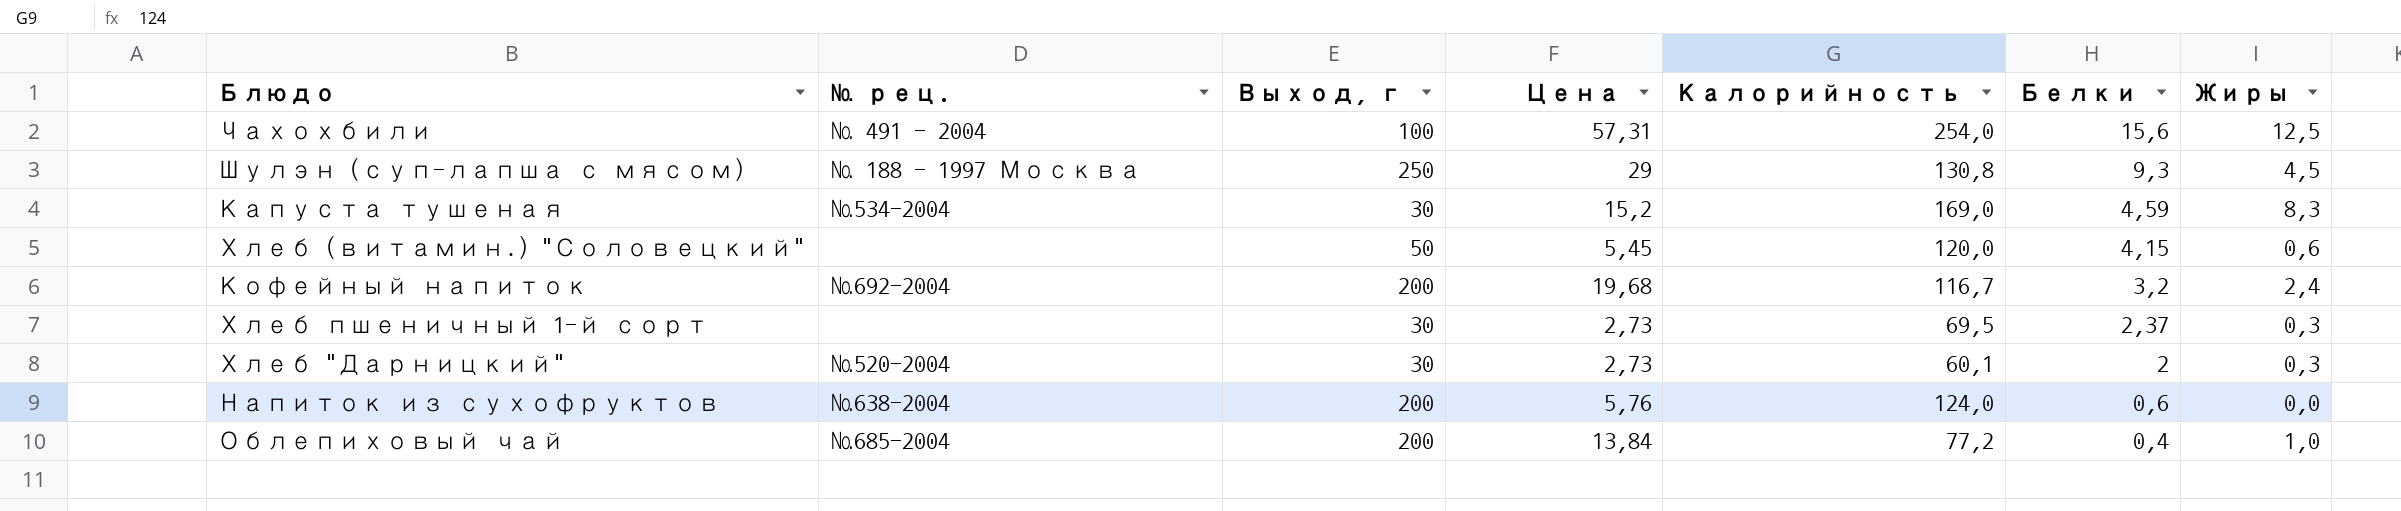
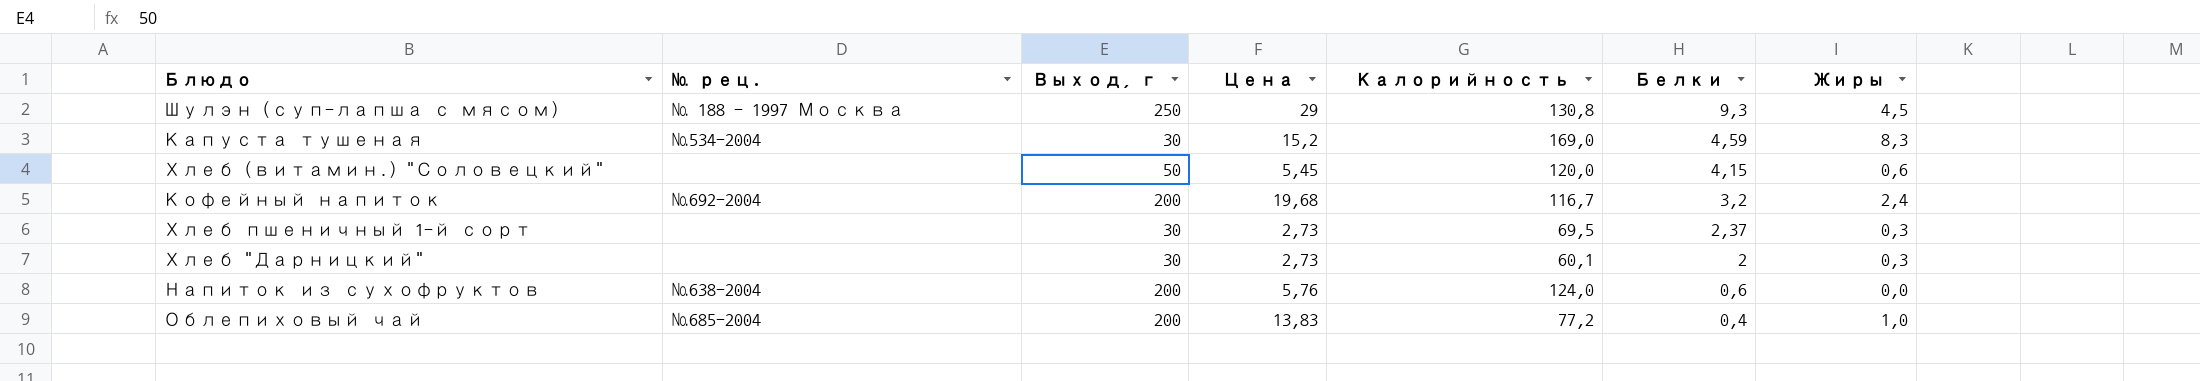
row Чахохбили: № 491 - 2004 | 100 | 57,31 | 254,0 | 15,6 | 12,5 -> none
Хлеб "Дарницкий" | № рец.: №520-2004 -> none
Облепиховый чай | Цена: 13,84 -> 13,83

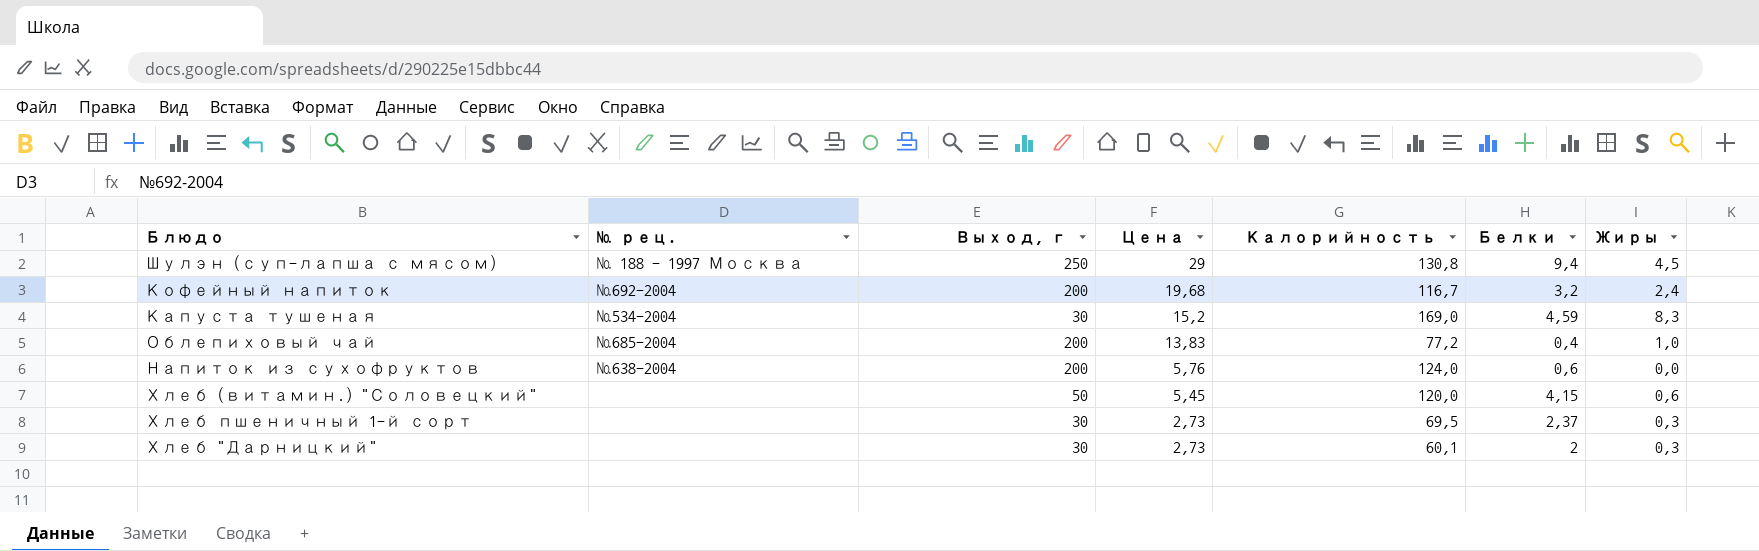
row order: Белки descending -> Цена descending
Шулэн (суп-лапша с мясом) | Белки: 9,3 -> 9,4

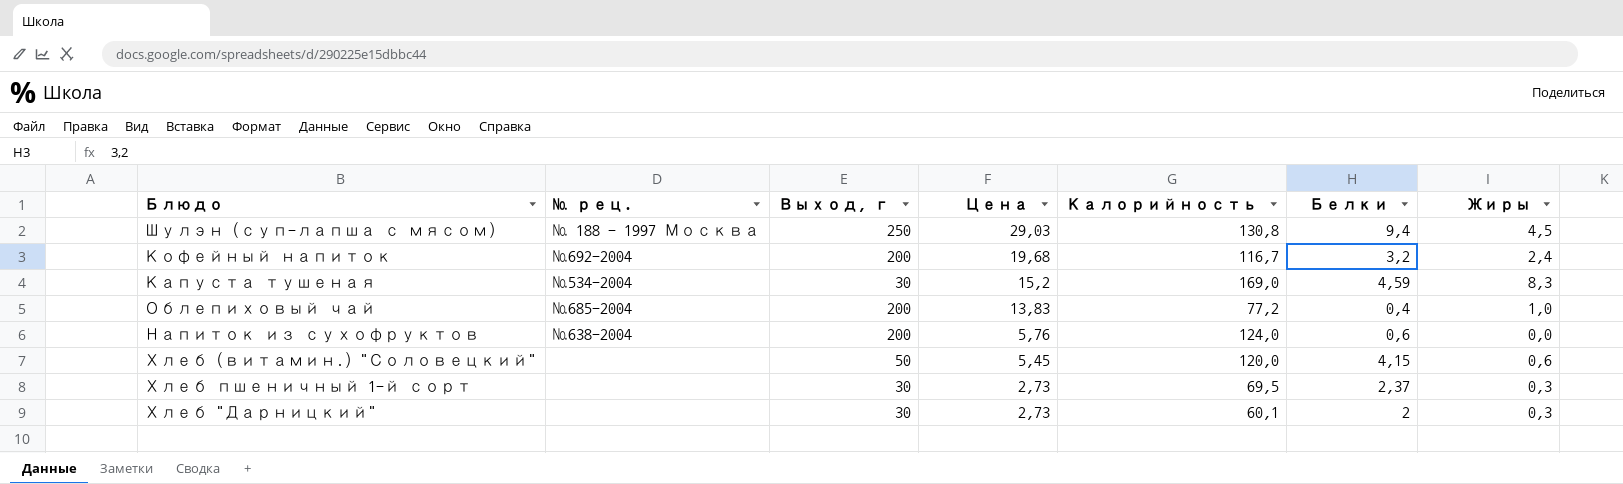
Шулэн (суп-лапша с мясом) | Цена: 29 -> 29,03

